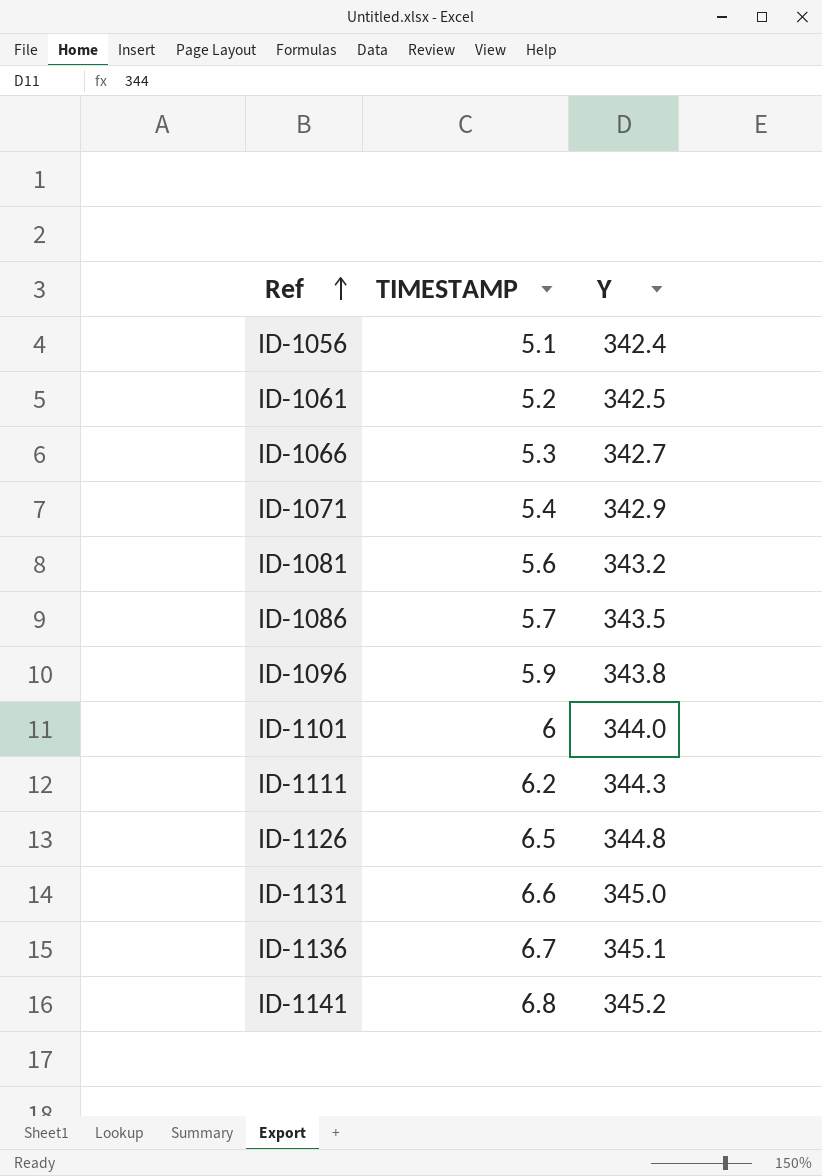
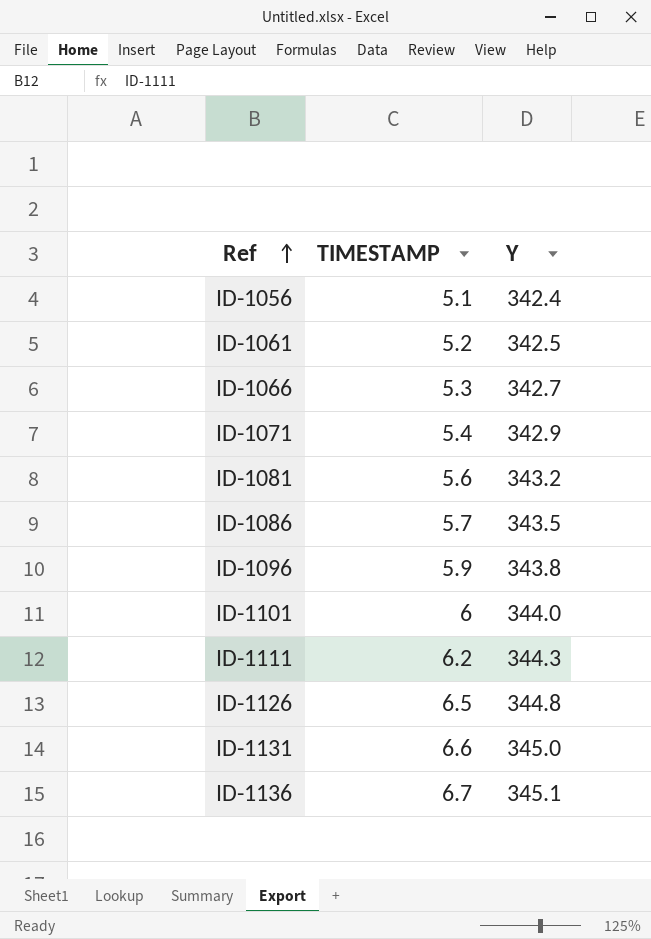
row ID-1141: 6.8 | 345.2 -> none

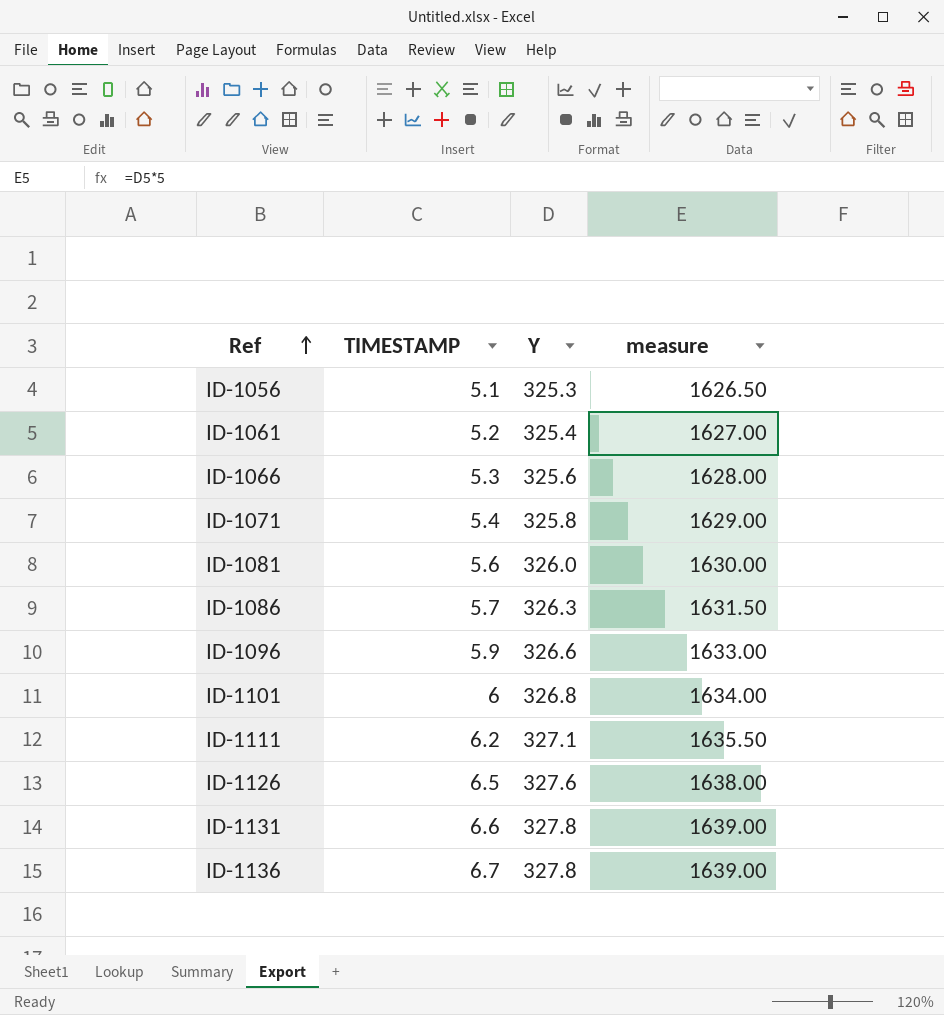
column measure | formula: none -> [Y] * 5
ID-1056 | Y: 342.4 -> 325.3
ID-1061 | Y: 342.5 -> 325.4
ID-1066 | Y: 342.7 -> 325.6
ID-1071 | Y: 342.9 -> 325.8
ID-1081 | Y: 343.2 -> 326.0
ID-1086 | Y: 343.5 -> 326.3
ID-1096 | Y: 343.8 -> 326.6
ID-1101 | Y: 344.0 -> 326.8
ID-1111 | Y: 344.3 -> 327.1
ID-1126 | Y: 344.8 -> 327.6
ID-1131 | Y: 345.0 -> 327.8
ID-1136 | Y: 345.1 -> 327.8

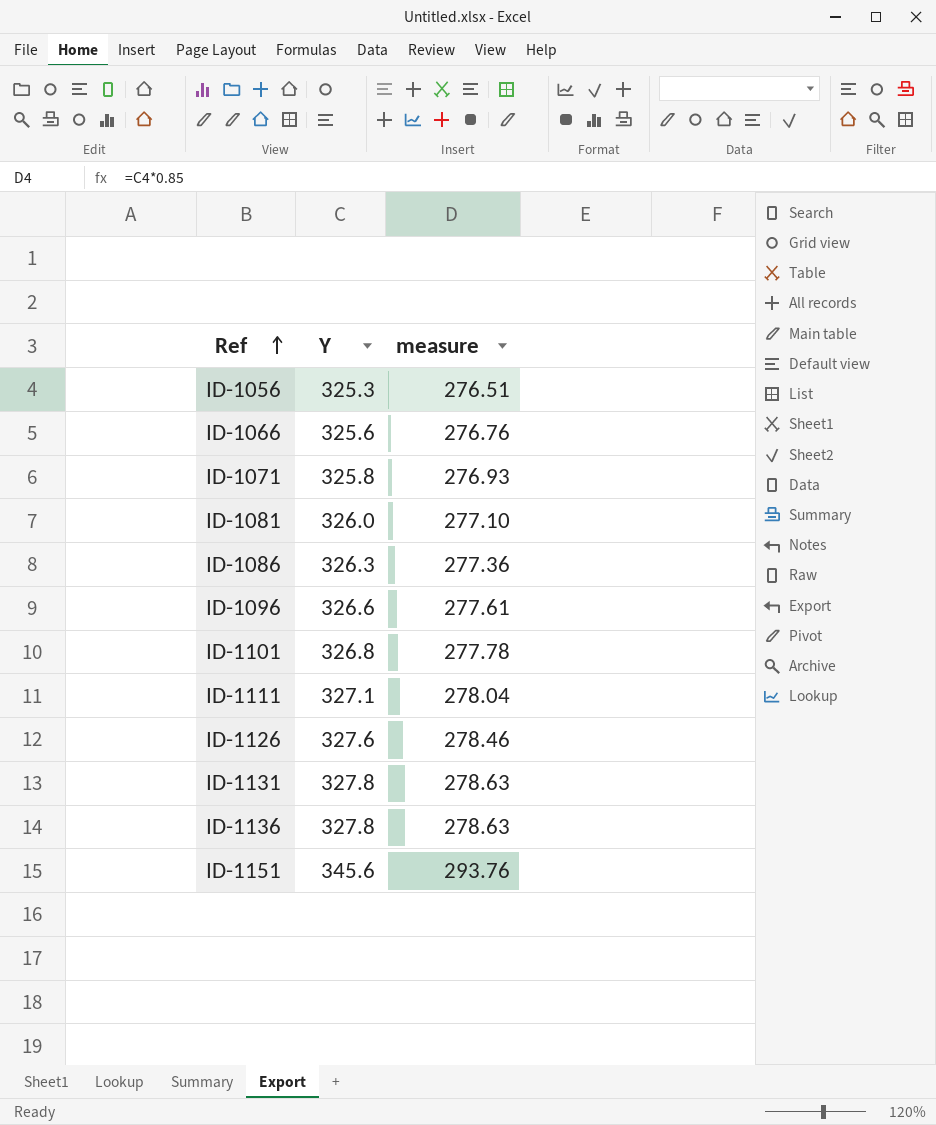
column TIMESTAMP | position: 2 -> none
column measure | formula: [Y] * 5 -> [Y] * 0.85
row ID-1061: 5.2 | 325.4 | 1627.00 -> none
row ID-1151: none -> 345.6 | 293.76

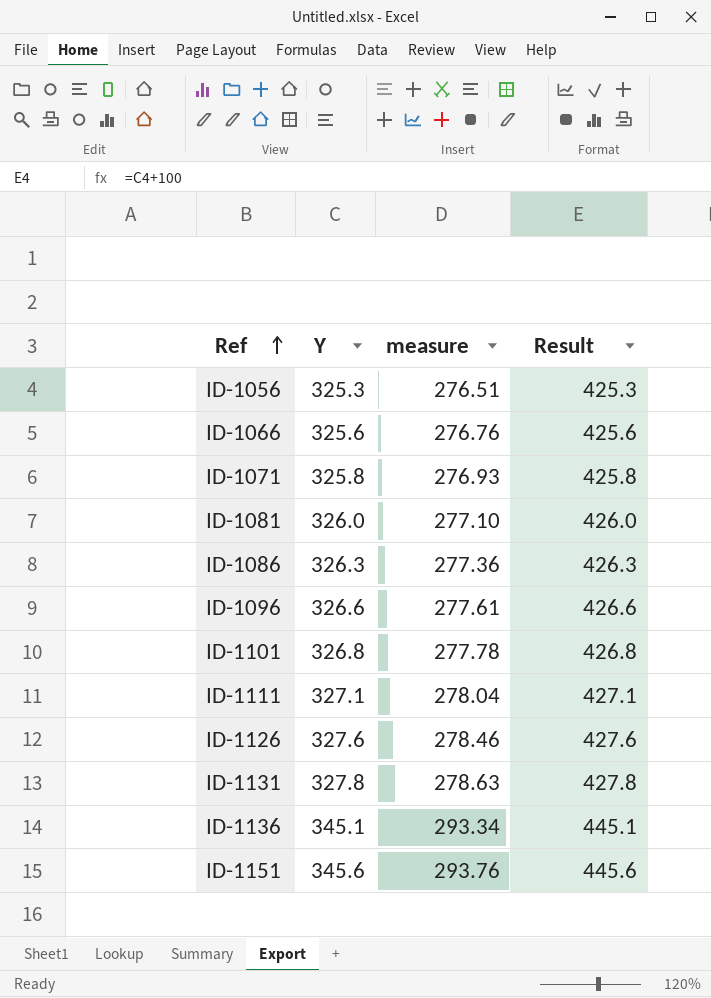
column Result | formula: none -> [Y] + 100
ID-1136 | Y: 327.8 -> 345.1
ID-1136 | measure: 278.63 -> 293.34

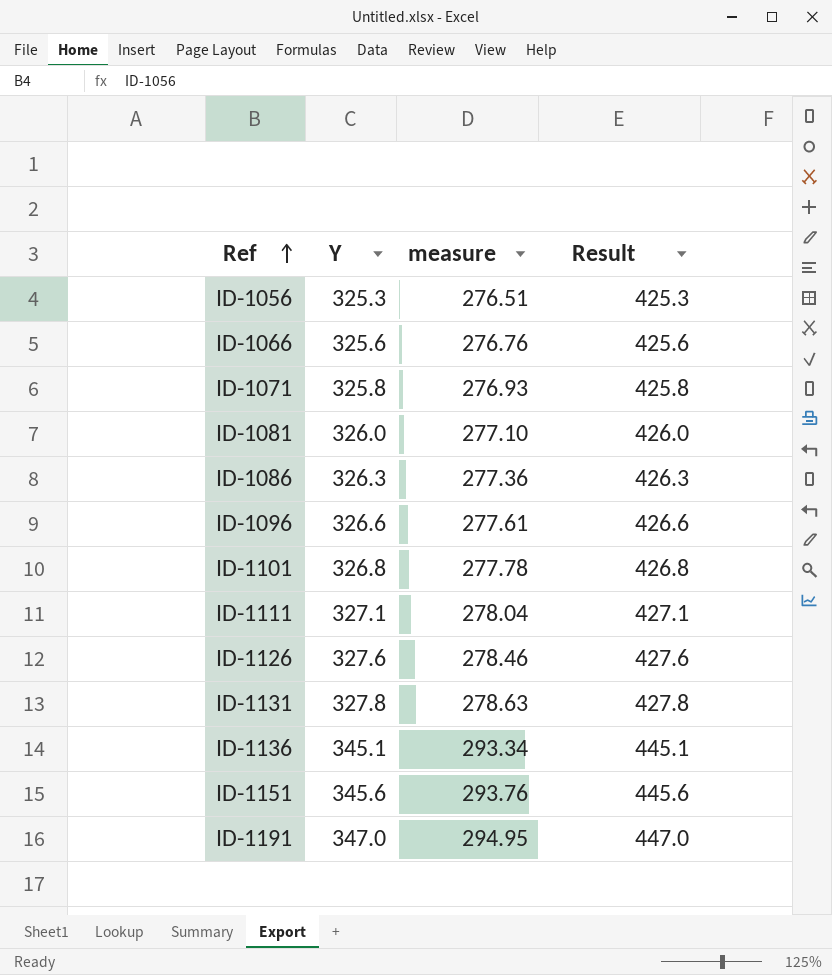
row ID-1191: none -> 347.0 | 294.95 | 447.0

